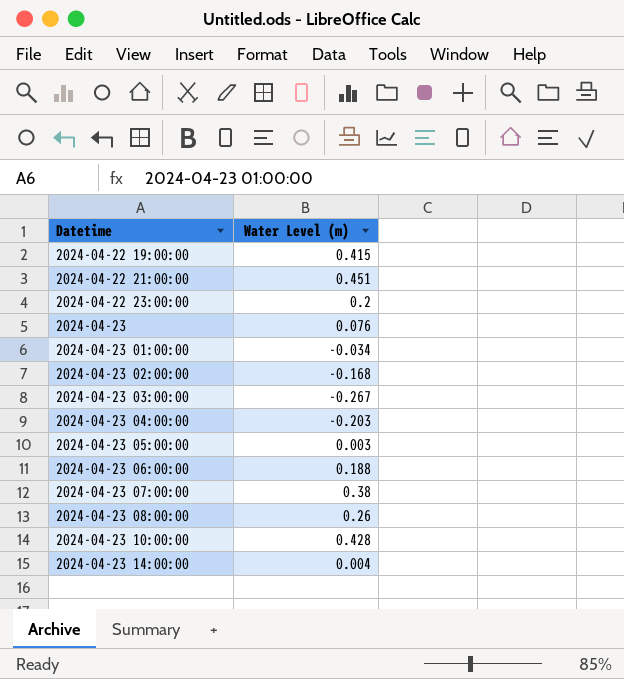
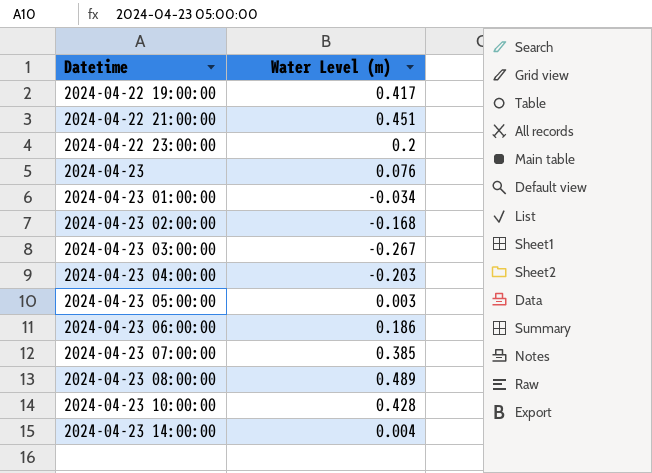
2024-04-22 19:00:00 | Water Level (m): 0.415 -> 0.417
2024-04-23 06:00:00 | Water Level (m): 0.188 -> 0.186
2024-04-23 07:00:00 | Water Level (m): 0.38 -> 0.385
2024-04-23 08:00:00 | Water Level (m): 0.26 -> 0.489

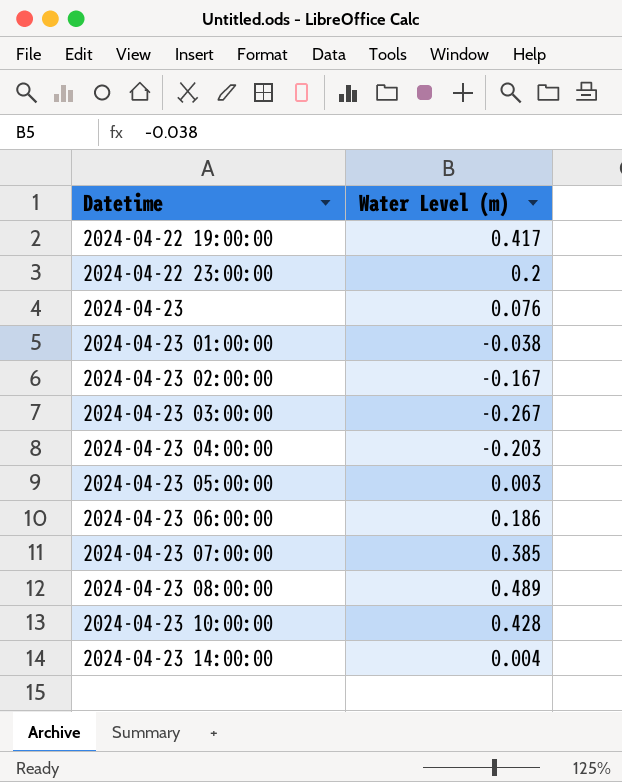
row 2024-04-22 21:00:00: 0.451 -> none
2024-04-23 01:00:00 | Water Level (m): -0.034 -> -0.038
2024-04-23 02:00:00 | Water Level (m): -0.168 -> -0.167

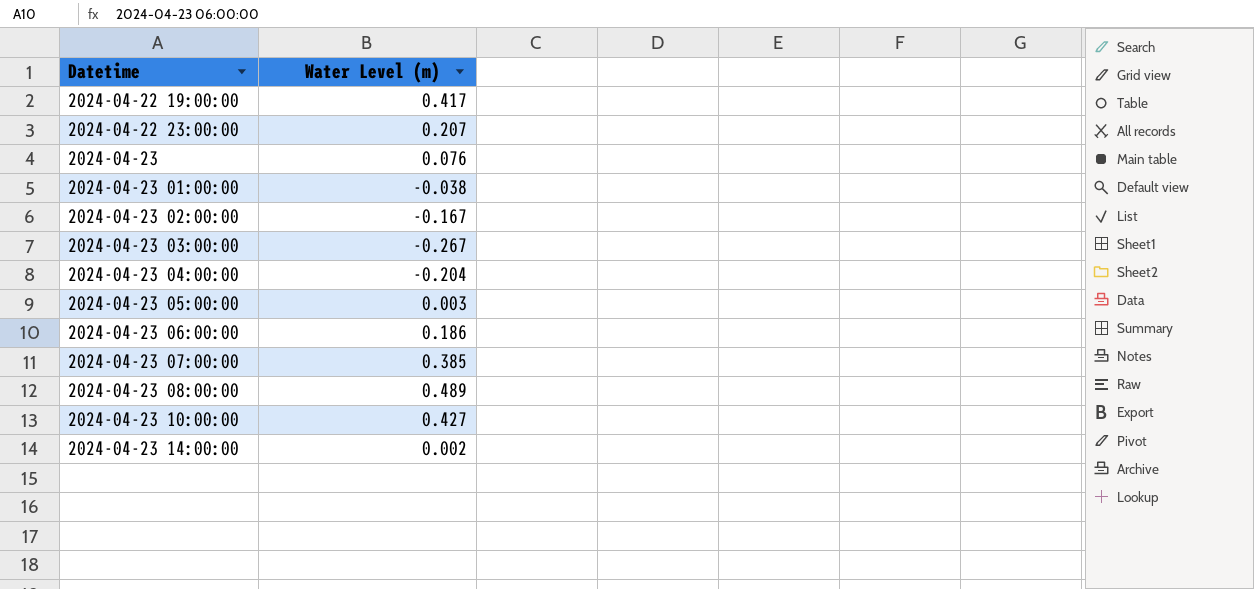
2024-04-22 23:00:00 | Water Level (m): 0.2 -> 0.207
2024-04-23 04:00:00 | Water Level (m): -0.203 -> -0.204
2024-04-23 10:00:00 | Water Level (m): 0.428 -> 0.427
2024-04-23 14:00:00 | Water Level (m): 0.004 -> 0.002

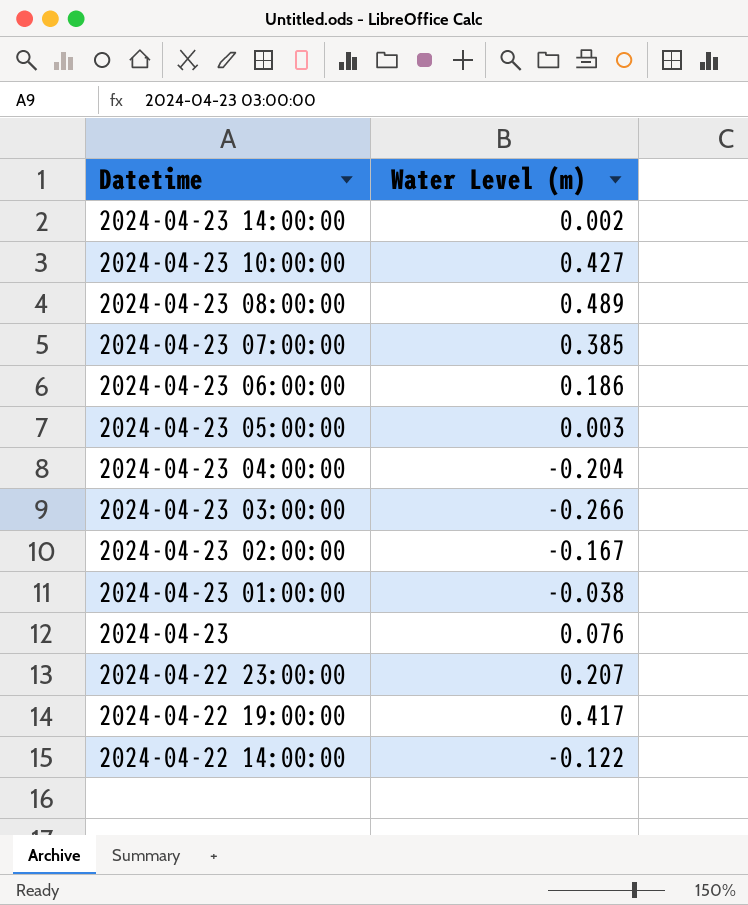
row order: Datetime ascending -> Datetime descending
2024-04-23 03:00:00 | Water Level (m): -0.267 -> -0.266
row 2024-04-22 14:00:00: none -> -0.122

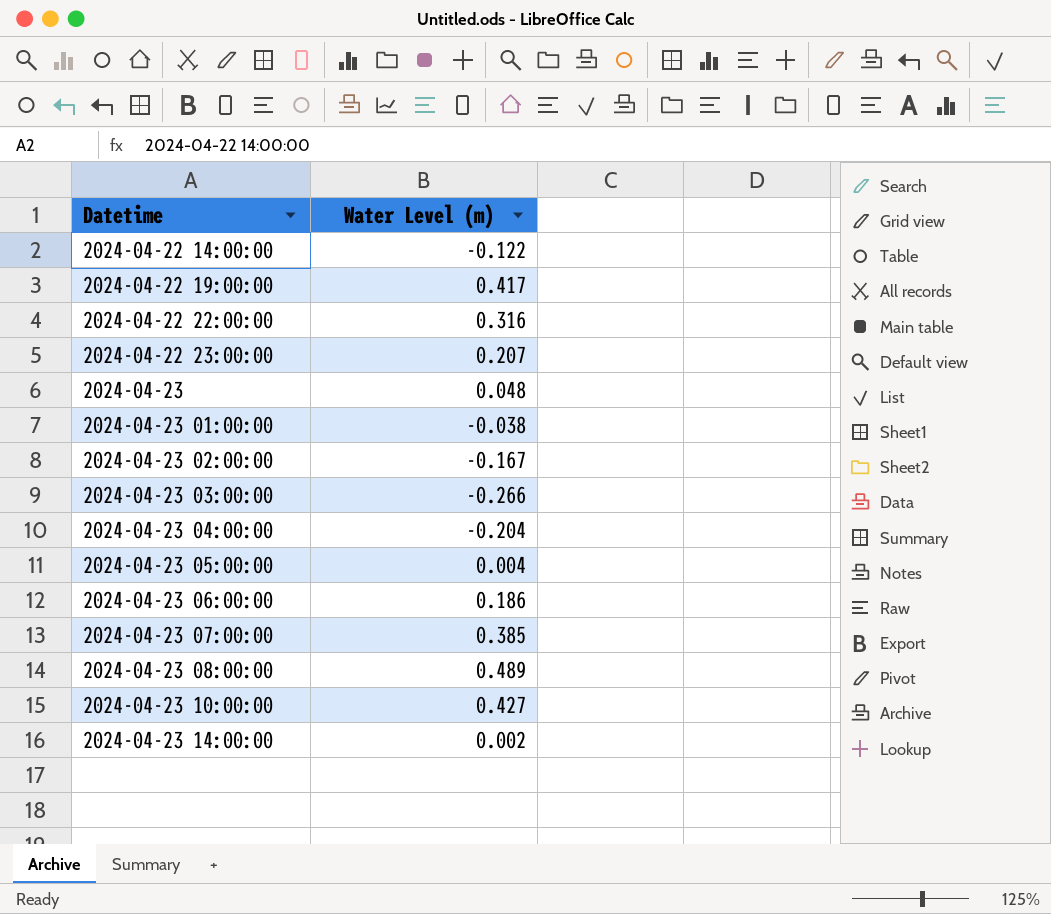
row order: Datetime descending -> Datetime ascending
row 2024-04-22 22:00:00: none -> 0.316
2024-04-23 | Water Level (m): 0.076 -> 0.048
2024-04-23 05:00:00 | Water Level (m): 0.003 -> 0.004

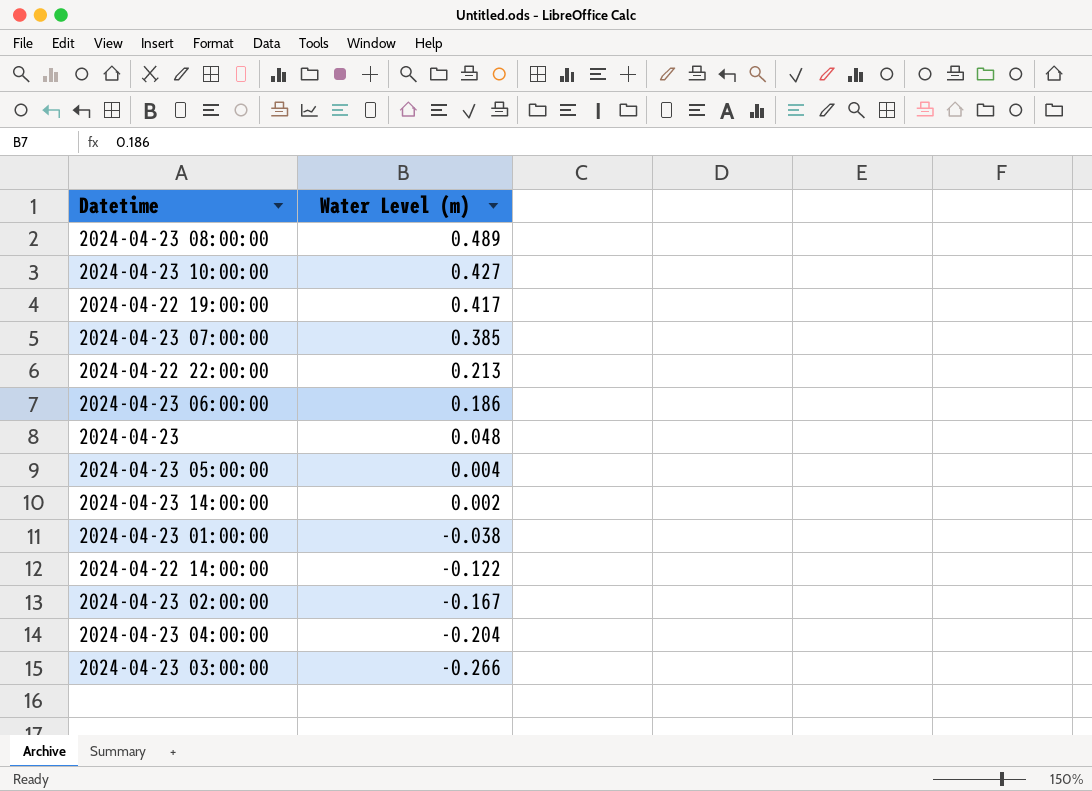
row order: Datetime ascending -> Water Level (m) descending
row 2024-04-22 23:00:00: 0.207 -> none
2024-04-22 22:00:00 | Water Level (m): 0.316 -> 0.213

